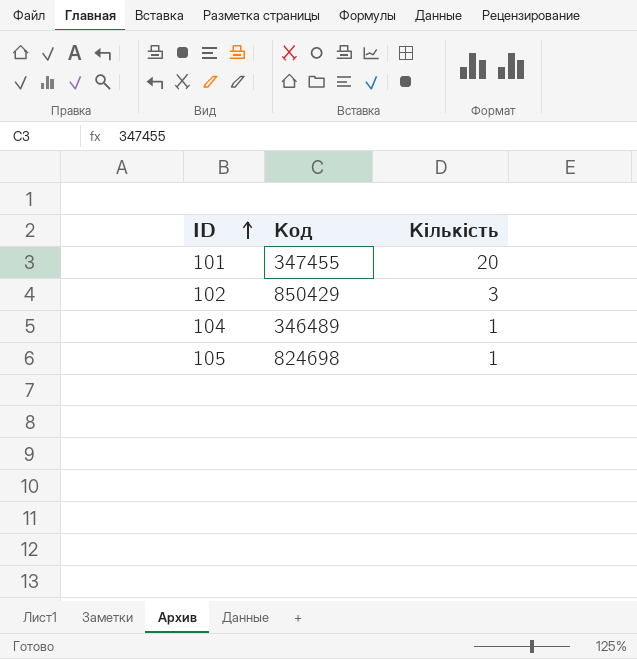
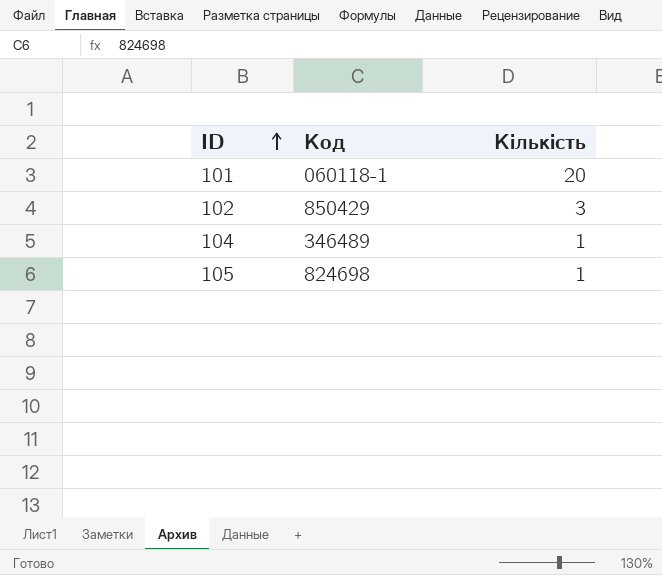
101 | Код: 347455 -> 060118-1

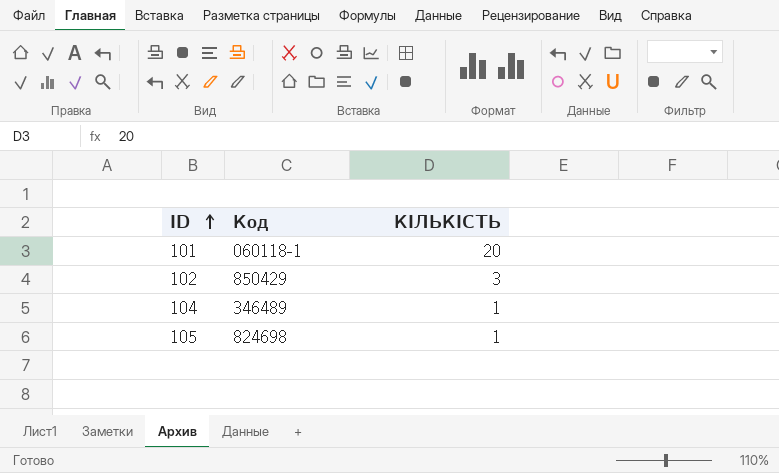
column name: Кількість -> КІЛЬКІСТЬ

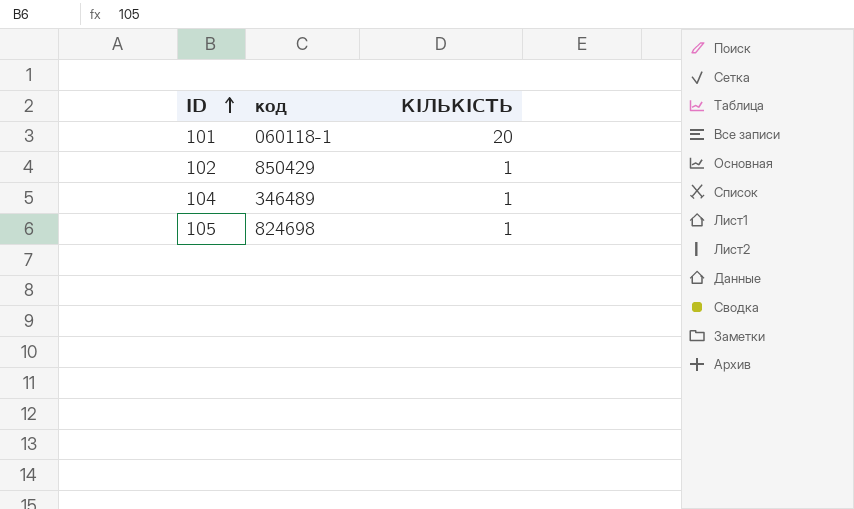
column name: Код -> код
102 | КІЛЬКІСТЬ: 3 -> 1

